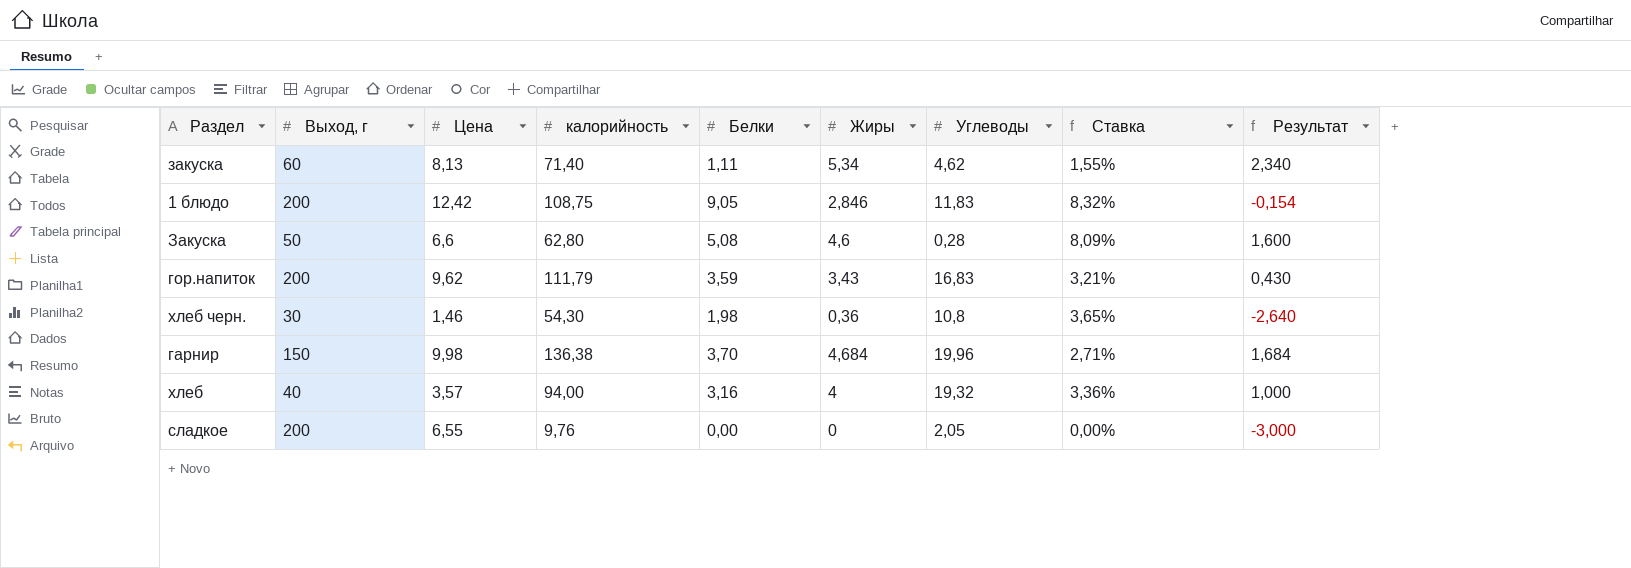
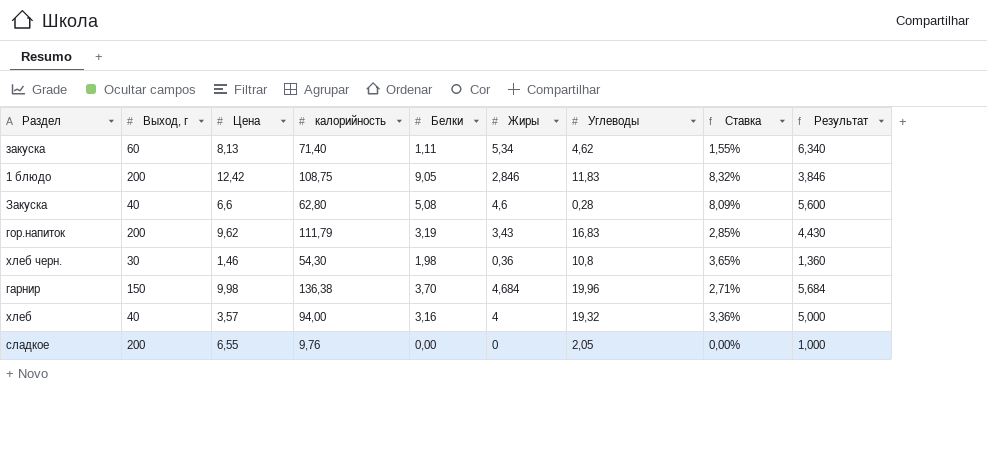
column Результат | formula: [Жиры] - 3 -> [Жиры] + 1
Закуска | Выход, г: 50 -> 40
гор.напиток | Белки: 3,59 -> 3,19
гор.напиток | Ставка: 3,21% -> 2,85%

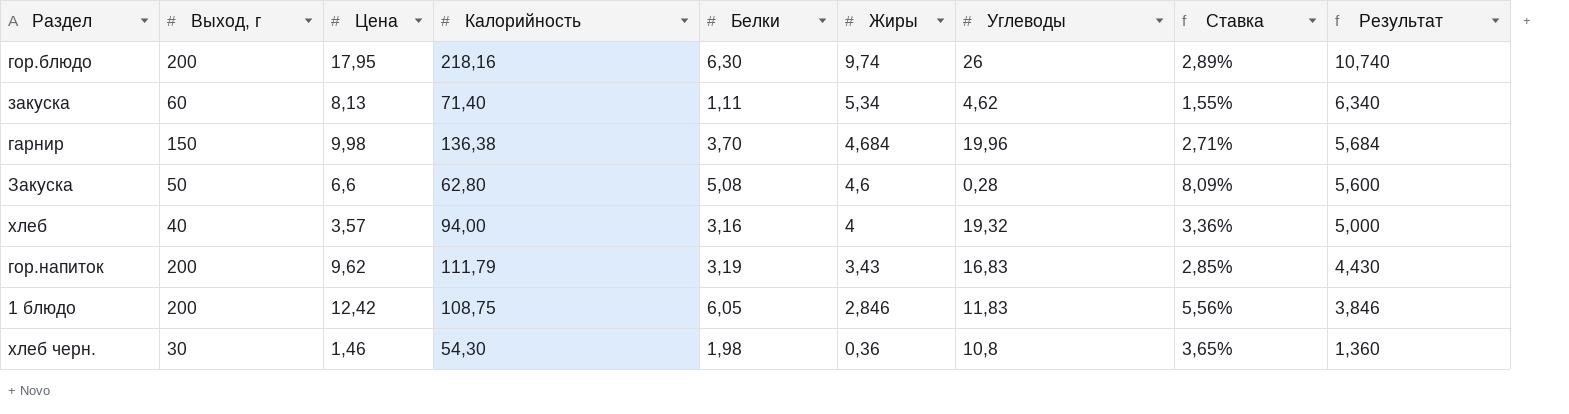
row order: none -> Жиры descending
column name: калорийность -> Калорийность
row сладкое: 200 | 6,55 | 9,76 | 0,00 | 0 | 2,05 | 0,00% | 1,000 -> none
row гор.блюдо: none -> 200 | 17,95 | 218,16 | 6,30 | 9,74 | 26 | 2,89% | 10,740
Закуска | Выход, г: 40 -> 50
1 блюдо | Белки: 9,05 -> 6,05
1 блюдо | Ставка: 8,32% -> 5,56%

